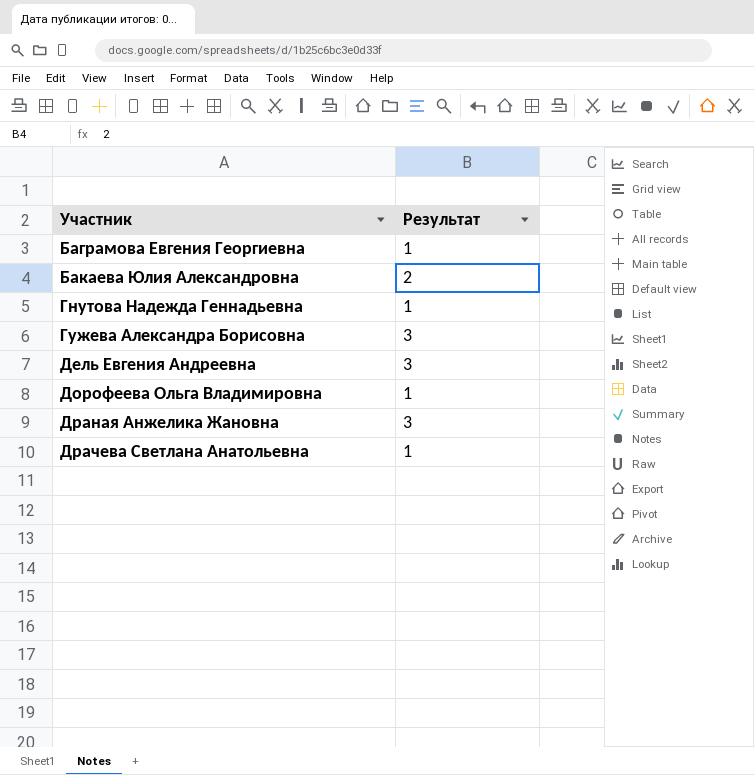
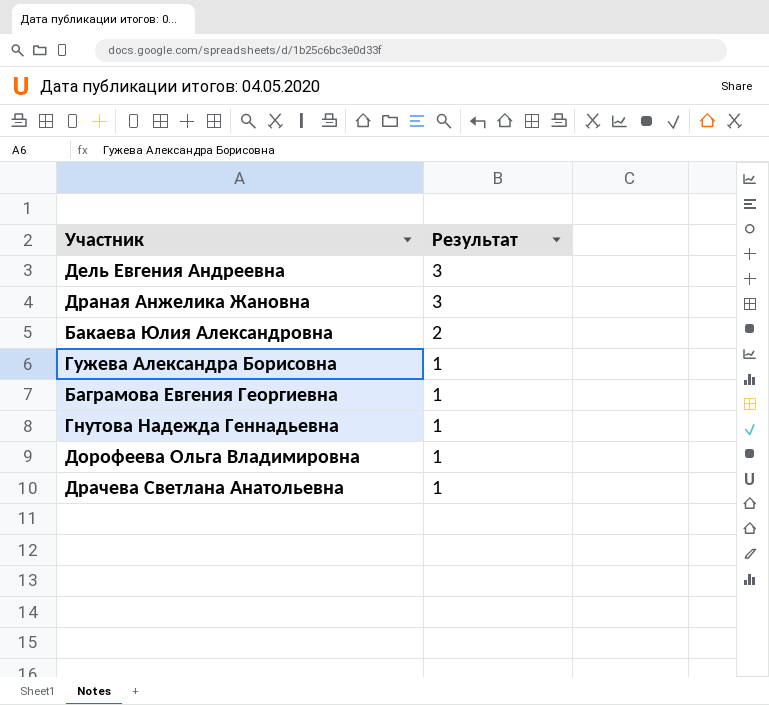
row order: Участник ascending -> Результат descending
Гужева Александра Борисовна | Результат: 3 -> 1

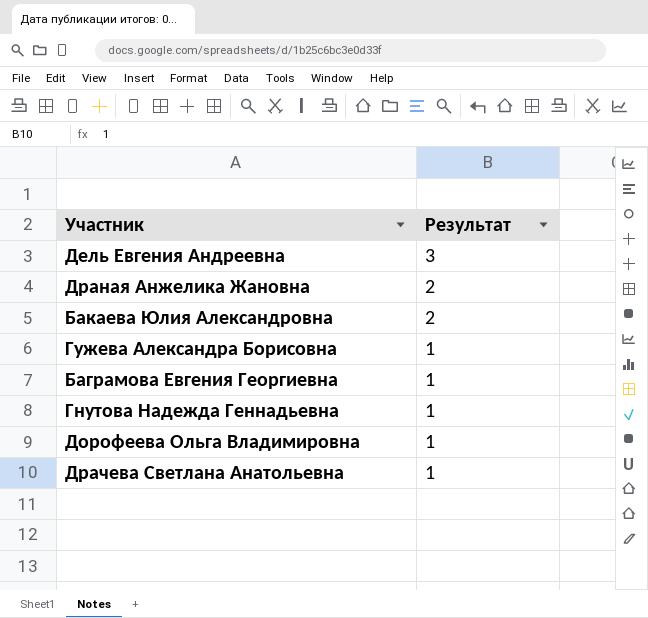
Драная Анжелика Жановна | Результат: 3 -> 2

